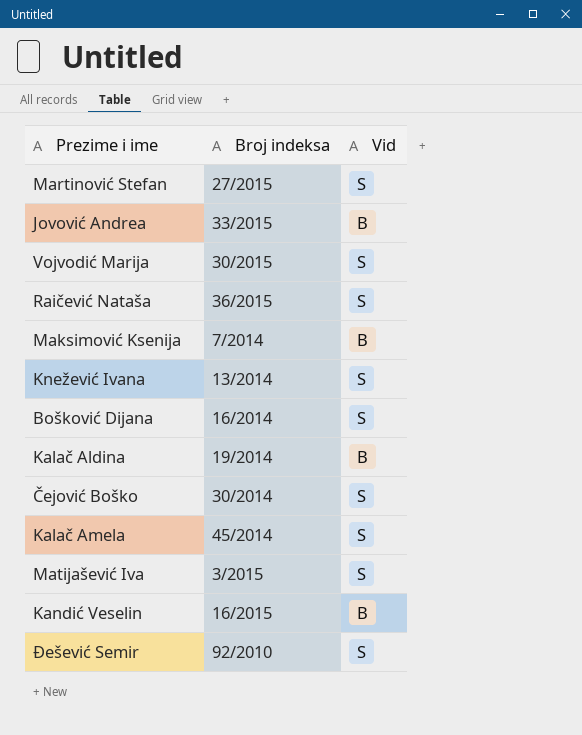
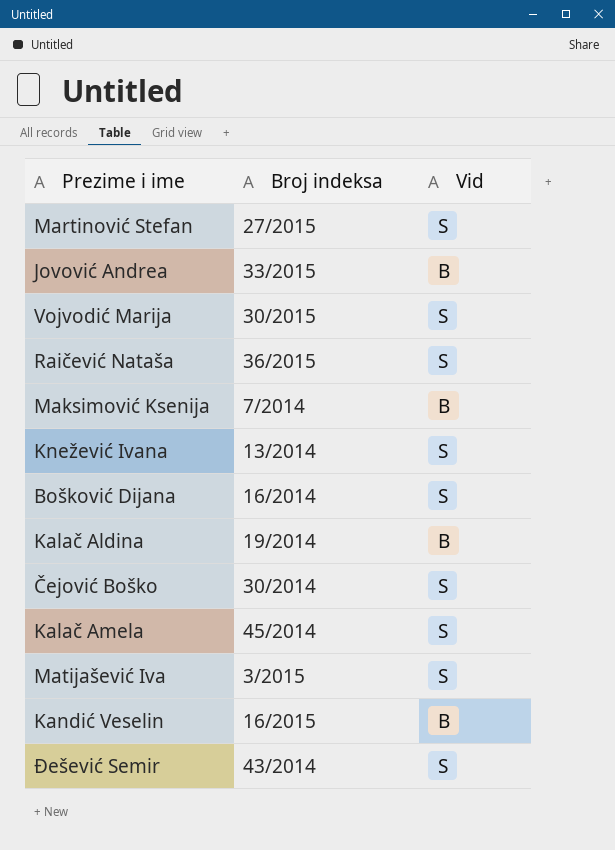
Đešević Semir | Broj indeksa: 92/2010 -> 43/2014

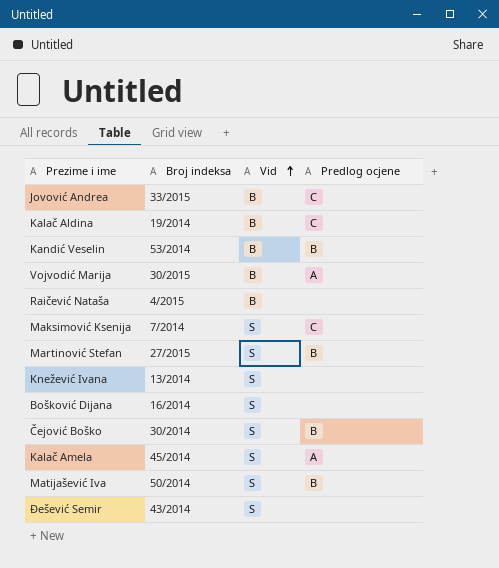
row order: none -> Vid ascending
column Predlog ocjene | position: none -> 4
Kandić Veselin | Broj indeksa: 16/2015 -> 53/2014
Vojvodić Marija | Vid: S -> B
Raičević Nataša | Broj indeksa: 36/2015 -> 4/2015
Raičević Nataša | Vid: S -> B
Maksimović Ksenija | Vid: B -> S
Matijašević Iva | Broj indeksa: 3/2015 -> 50/2014

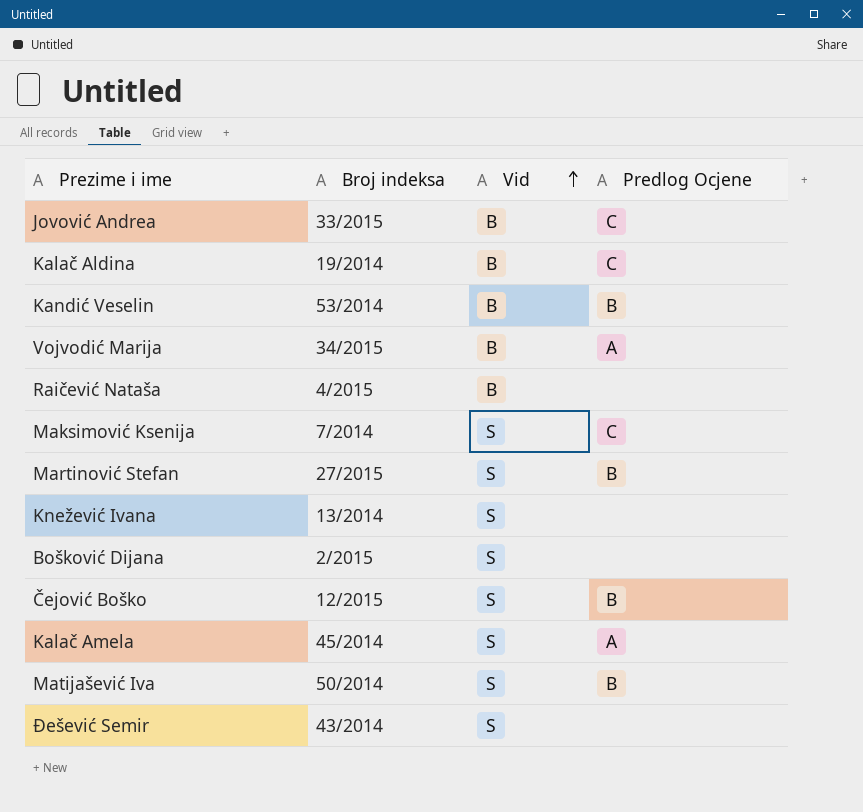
column name: Predlog ocjene -> Predlog Ocjene
Vojvodić Marija | Broj indeksa: 30/2015 -> 34/2015
Bošković Dijana | Broj indeksa: 16/2014 -> 2/2015
Čejović Boško | Broj indeksa: 30/2014 -> 12/2015

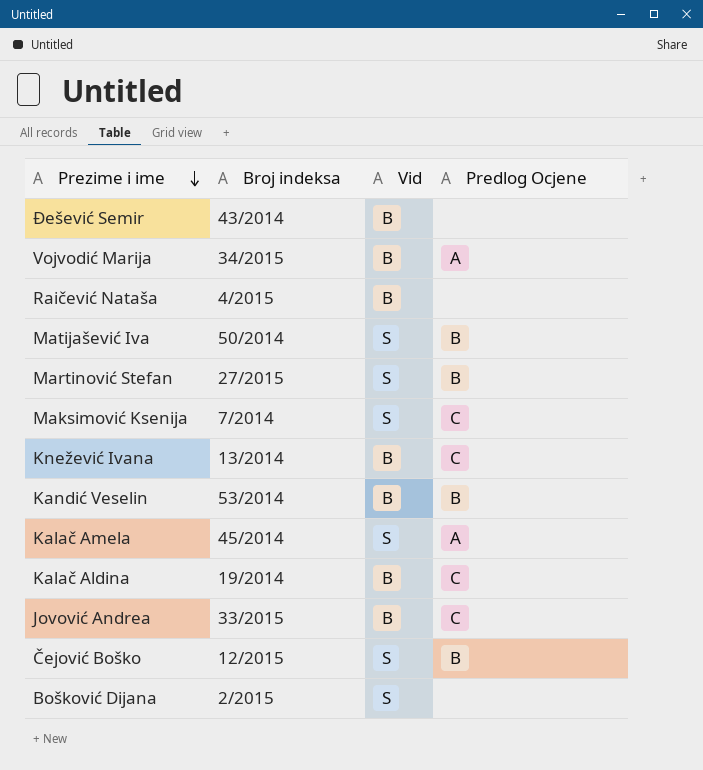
row order: Vid ascending -> Prezime i ime descending
Đešević Semir | Vid: S -> B
Knežević Ivana | Vid: S -> B
Knežević Ivana | Predlog Ocjene: none -> C

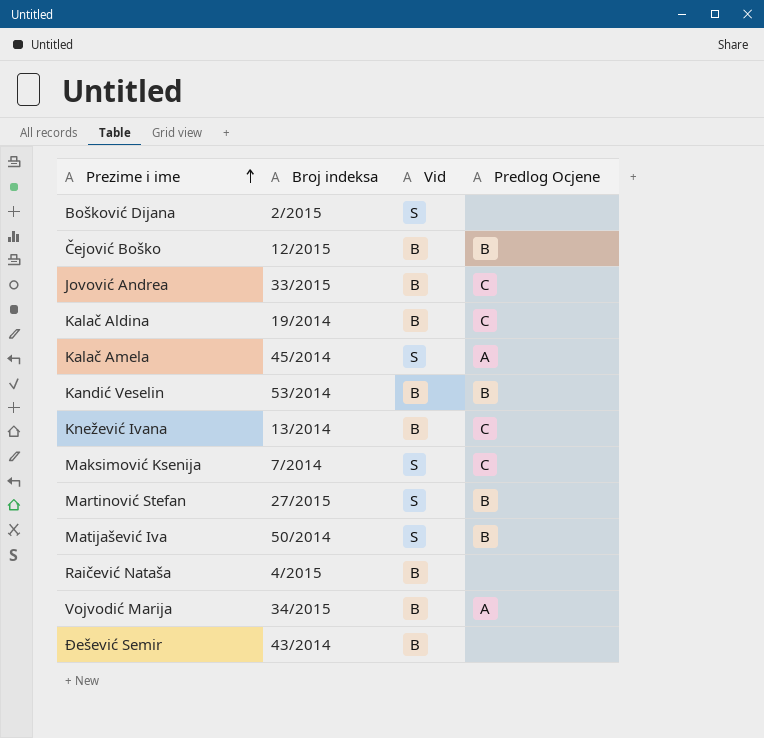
row order: Prezime i ime descending -> Prezime i ime ascending
Čejović Boško | Vid: S -> B

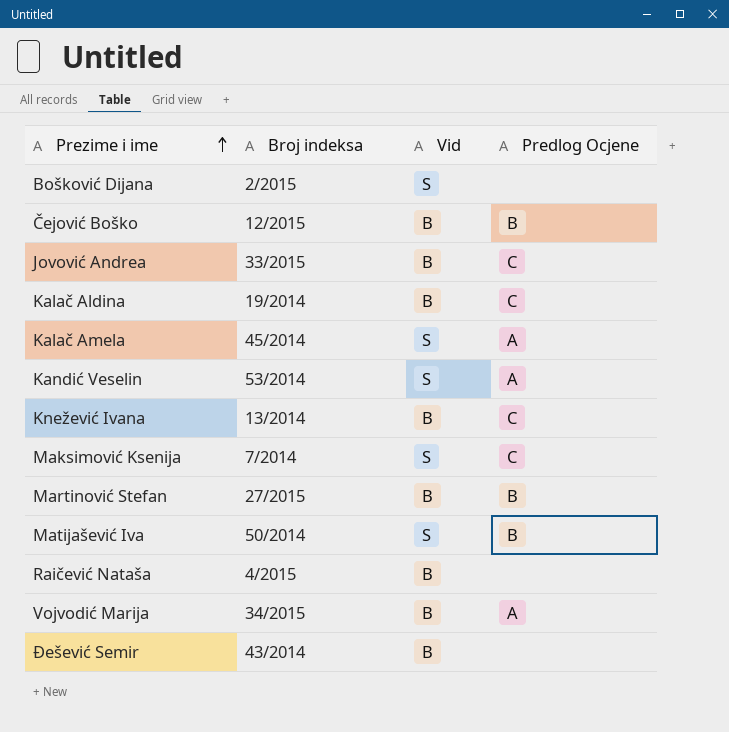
Kandić Veselin | Vid: B -> S
Kandić Veselin | Predlog Ocjene: B -> A
Martinović Stefan | Vid: S -> B

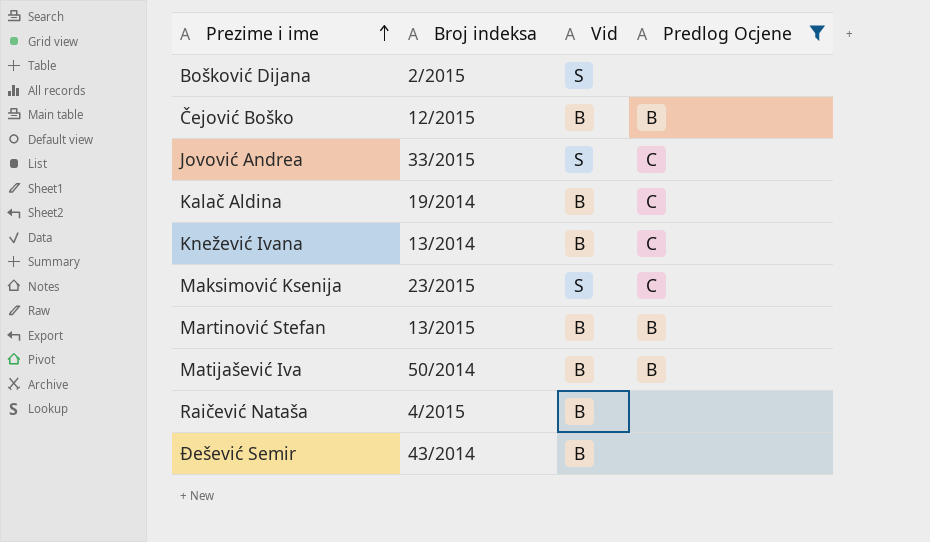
filter: none -> Predlog Ocjene != A
Jovović Andrea | Vid: B -> S
Maksimović Ksenija | Broj indeksa: 7/2014 -> 23/2015
Martinović Stefan | Broj indeksa: 27/2015 -> 13/2015
Matijašević Iva | Vid: S -> B

